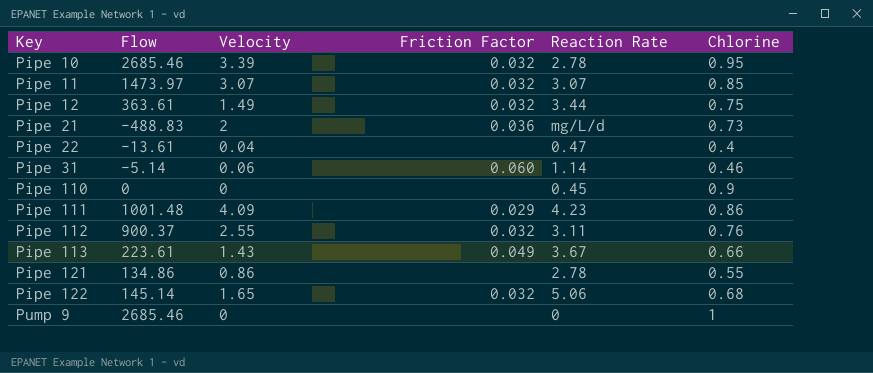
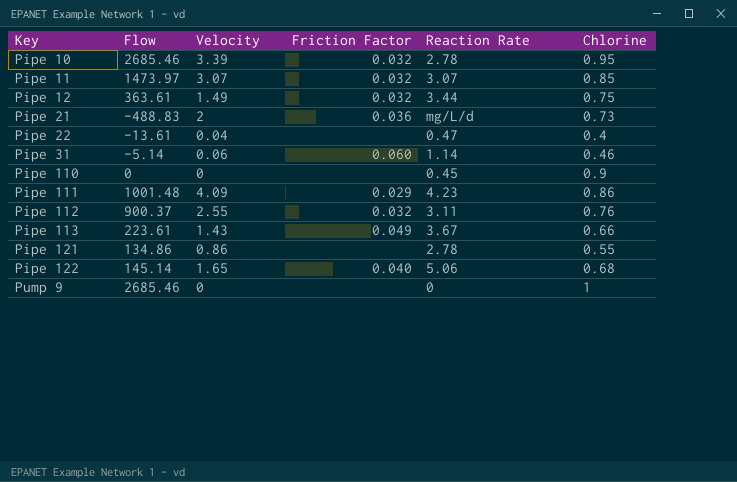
Pipe 122 | Friction Factor: 0.032 -> 0.040

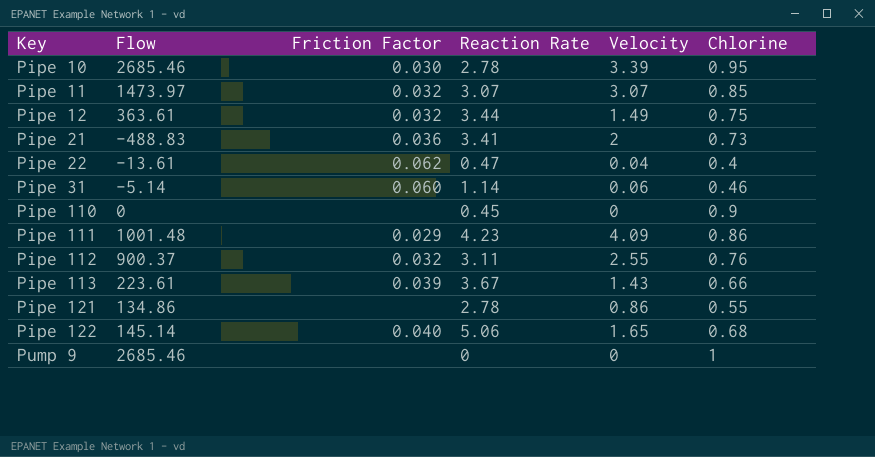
column Velocity | position: 3 -> 5
Pipe 10 | Friction Factor: 0.032 -> 0.030
Pipe 21 | Reaction Rate: mg/L/d -> 3.41
Pipe 22 | Friction Factor: none -> 0.062
Pipe 113 | Friction Factor: 0.049 -> 0.039

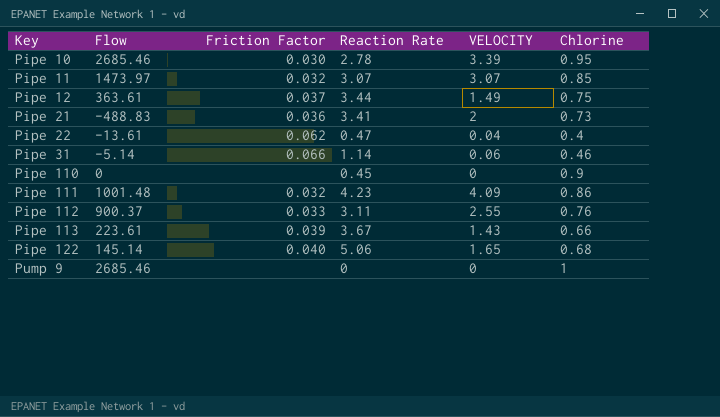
column name: Velocity -> VELOCITY
row Pipe 121: 134.86 | none | 2.78 | 0.86 | 0.55 -> none
Pipe 12 | Friction Factor: 0.032 -> 0.037
Pipe 31 | Friction Factor: 0.060 -> 0.066
Pipe 111 | Friction Factor: 0.029 -> 0.032
Pipe 112 | Friction Factor: 0.032 -> 0.033

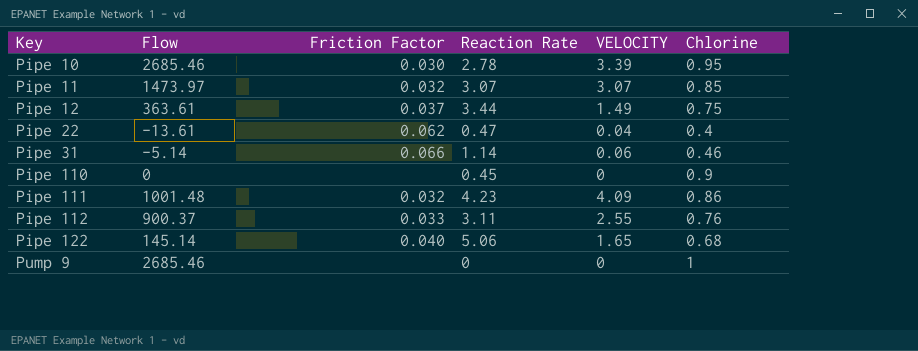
row Pipe 21: -488.83 | 0.036 | 3.41 | 2 | 0.73 -> none
row Pipe 113: 223.61 | 0.039 | 3.67 | 1.43 | 0.66 -> none

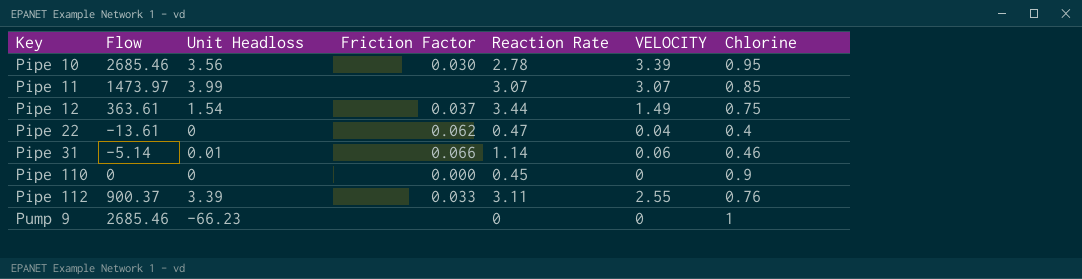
column Unit Headloss | position: none -> 3
row Pipe 111: 1001.48 | 0.032 | 4.23 | 4.09 | 0.86 -> none
row Pipe 122: 145.14 | 0.040 | 5.06 | 1.65 | 0.68 -> none
Pipe 11 | Friction Factor: 0.032 -> none
Pipe 110 | Friction Factor: none -> 0.000

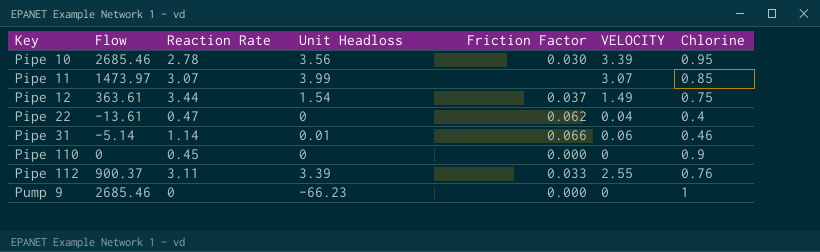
column Reaction Rate | position: 5 -> 3
Pump 9 | Friction Factor: none -> 0.000

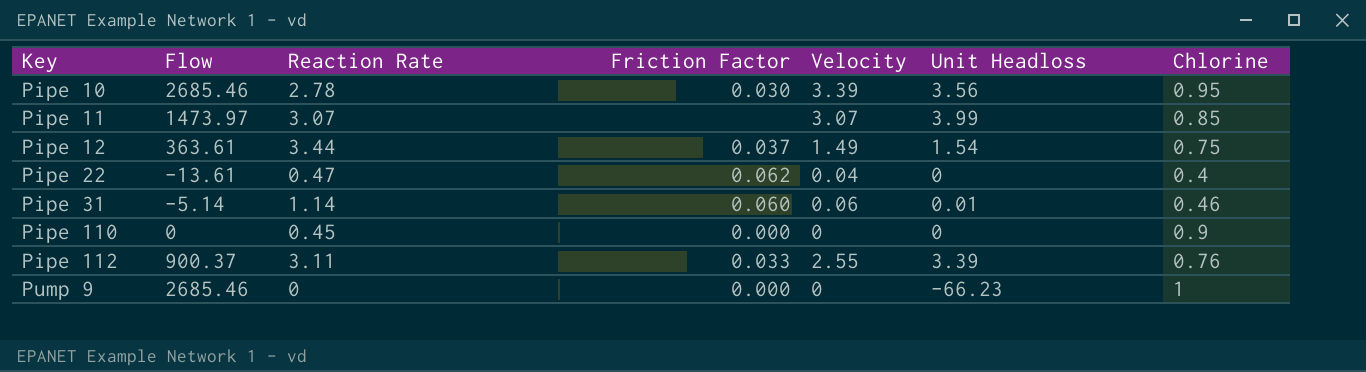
column name: VELOCITY -> Velocity
column Unit Headloss | position: 4 -> 6
Pipe 31 | Friction Factor: 0.066 -> 0.060

